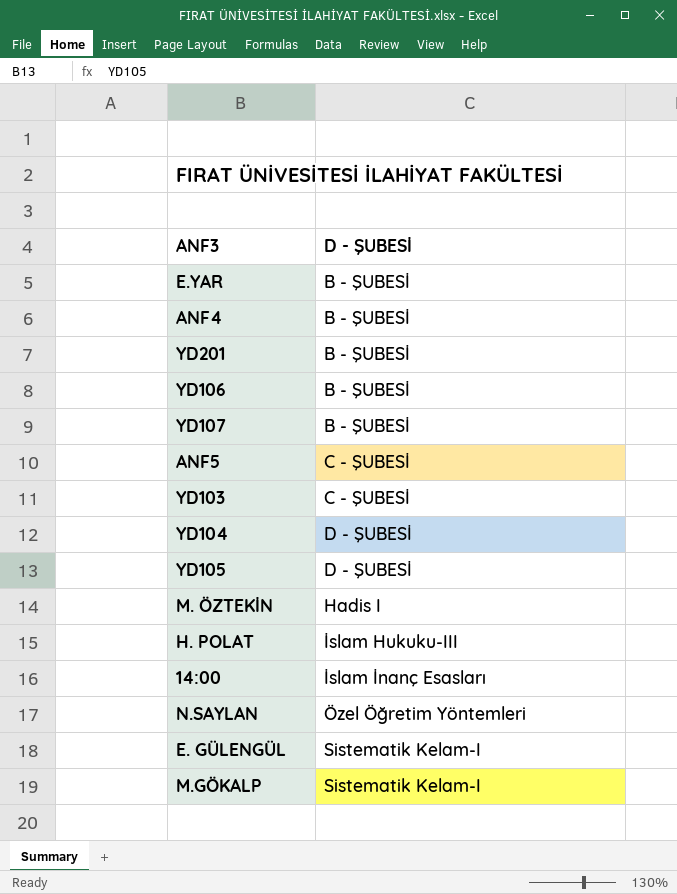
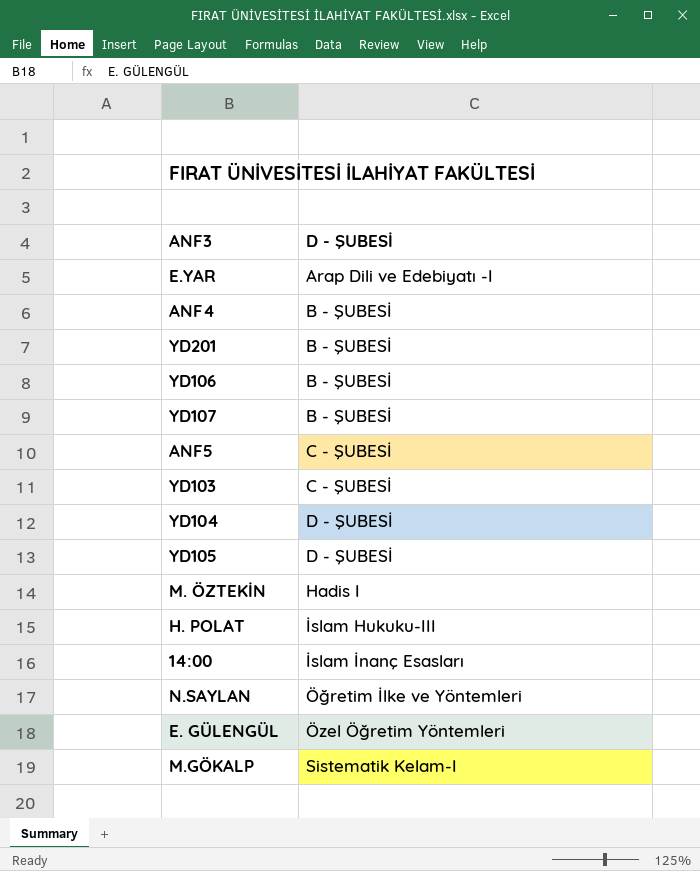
E.YAR | D - ŞUBESİ: B - ŞUBESİ -> Arap Dili ve Edebiyatı -I
N.SAYLAN | D - ŞUBESİ: Özel Öğretim Yöntemleri -> Öğretim İlke ve Yöntemleri
E. GÜLENGÜL | D - ŞUBESİ: Sistematik Kelam-I -> Özel Öğretim Yöntemleri

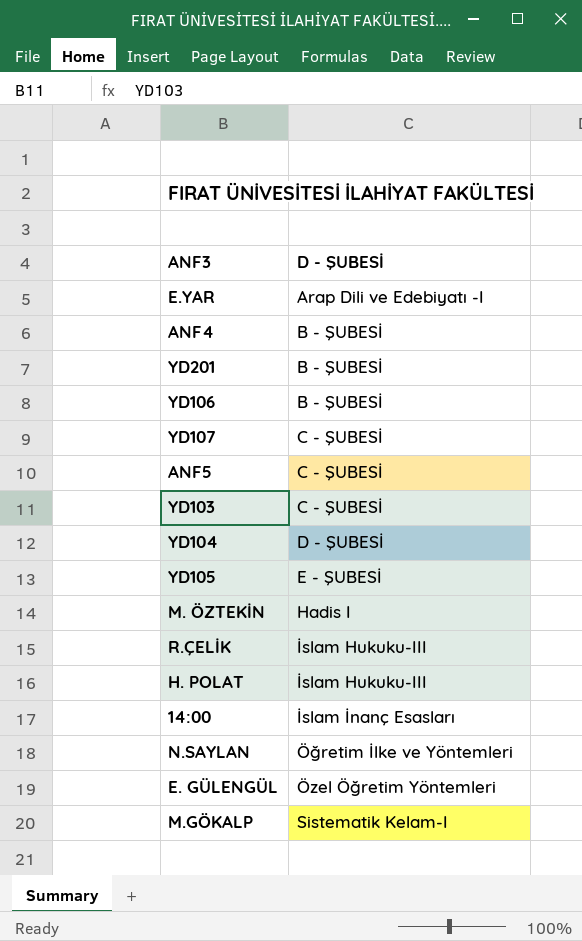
YD107 | D - ŞUBESİ: B - ŞUBESİ -> C - ŞUBESİ
YD105 | D - ŞUBESİ: D - ŞUBESİ -> E - ŞUBESİ
row R.ÇELİK: none -> İslam Hukuku-III

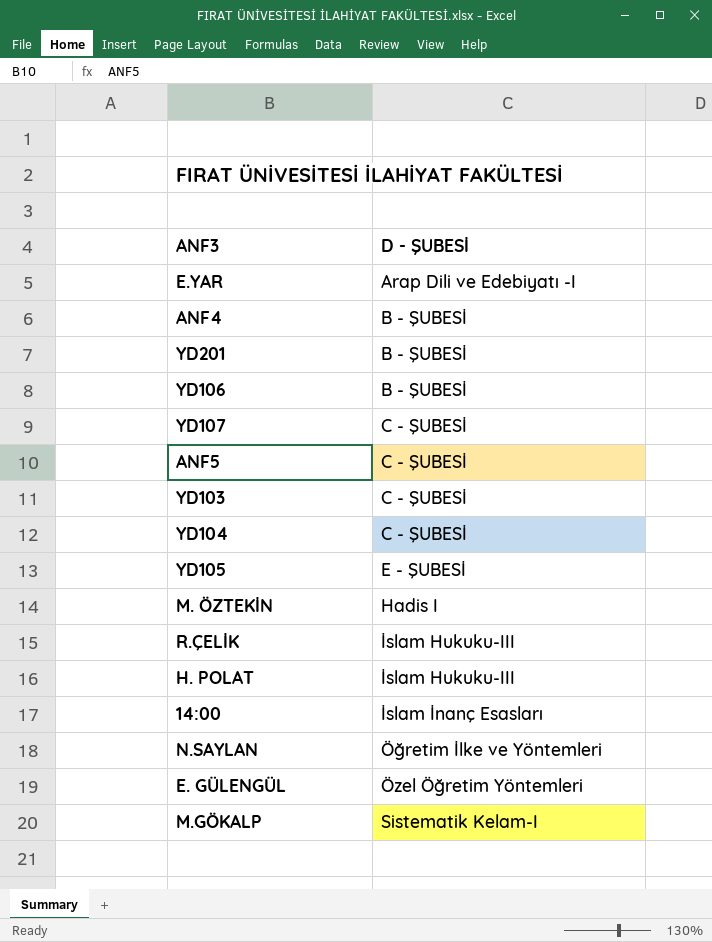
YD104 | D - ŞUBESİ: D - ŞUBESİ -> C - ŞUBESİ

